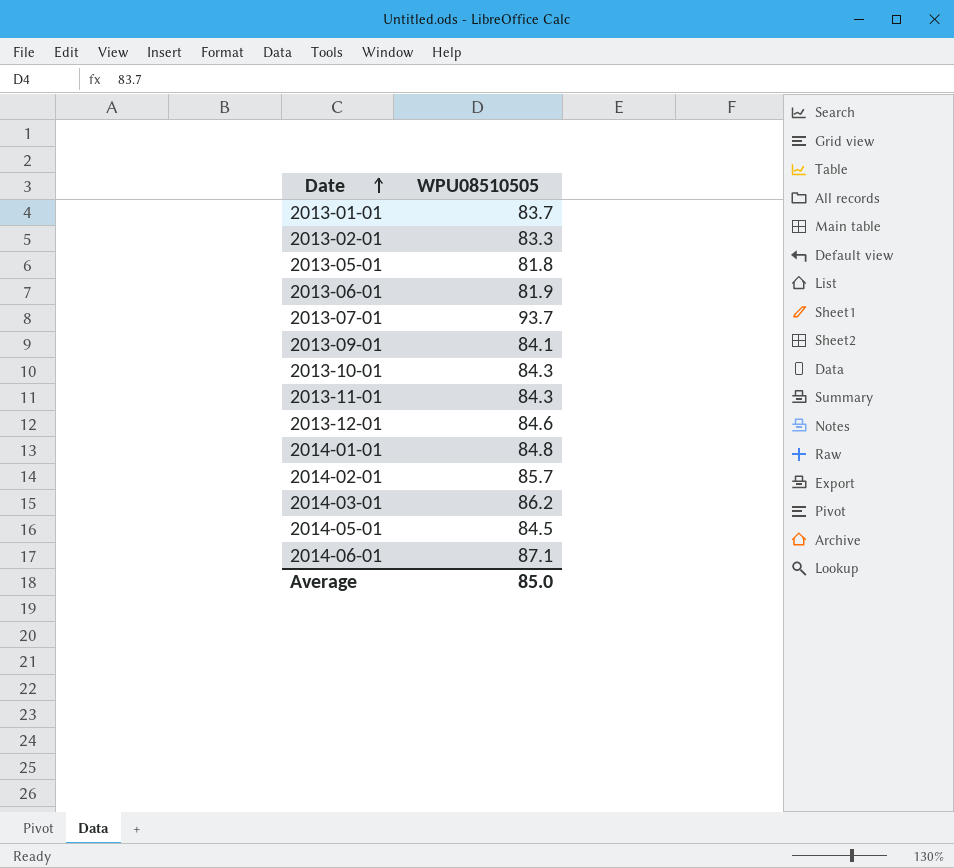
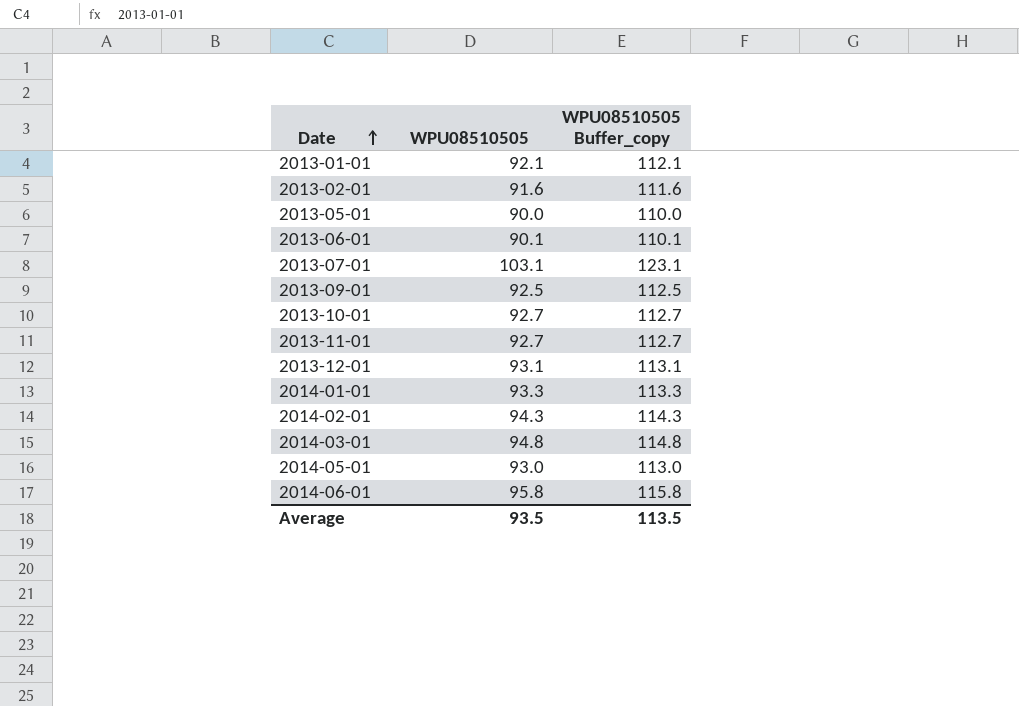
column WPU08510505 Buffer_copy | formula: none -> [WPU08510505] + 20
2013-01-01 | WPU08510505: 83.7 -> 92.1
2013-02-01 | WPU08510505: 83.3 -> 91.6
2013-05-01 | WPU08510505: 81.8 -> 90.0
2013-06-01 | WPU08510505: 81.9 -> 90.1
2013-07-01 | WPU08510505: 93.7 -> 103.1
2013-09-01 | WPU08510505: 84.1 -> 92.5
2013-10-01 | WPU08510505: 84.3 -> 92.7
2013-11-01 | WPU08510505: 84.3 -> 92.7
2013-12-01 | WPU08510505: 84.6 -> 93.1
2014-01-01 | WPU08510505: 84.8 -> 93.3
2014-02-01 | WPU08510505: 85.7 -> 94.3
2014-03-01 | WPU08510505: 86.2 -> 94.8
2014-05-01 | WPU08510505: 84.5 -> 93.0
2014-06-01 | WPU08510505: 87.1 -> 95.8
Average | WPU08510505: 85.0 -> 93.5

